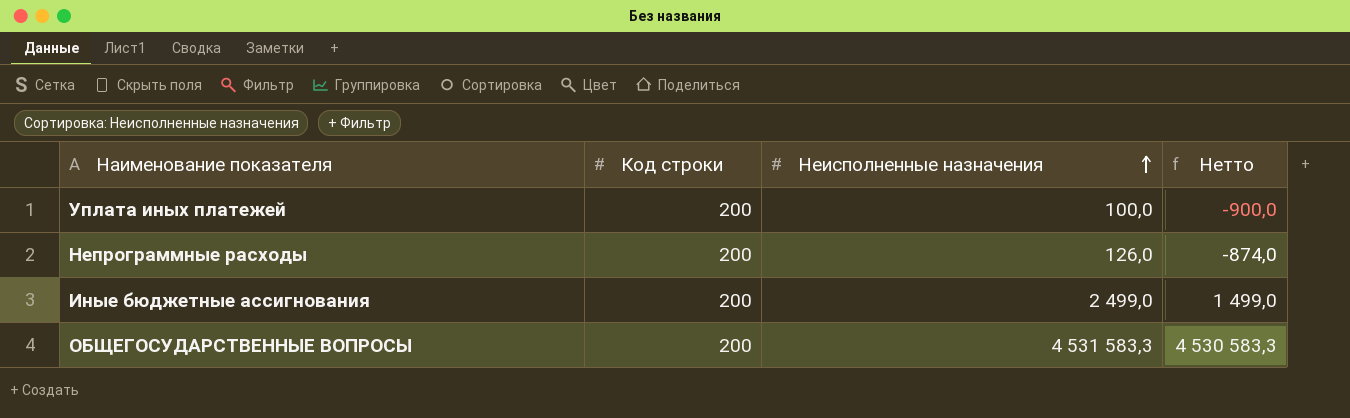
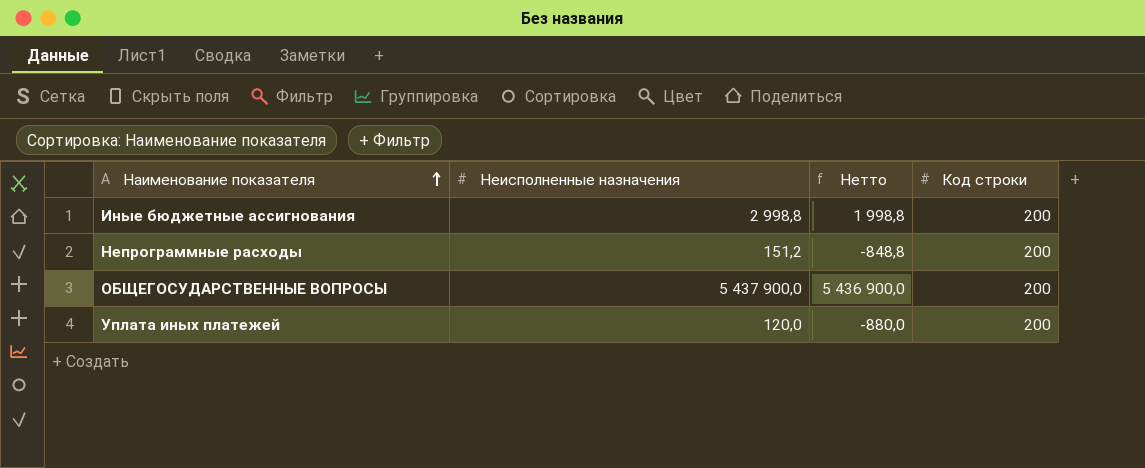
row order: Неисполненные назначения ascending -> Наименование показателя ascending
column Код строки | position: 2 -> 4
Иные бюджетные ассигнования | Неисполненные назначения: 2 499,0 -> 2 998,8
Иные бюджетные ассигнования | Нетто: 1 499,0 -> 1 998,8
Непрограммные расходы | Неисполненные назначения: 126,0 -> 151,2
Непрограммные расходы | Нетто: -874,0 -> -848,8
ОБЩЕГОСУДАРСТВЕННЫЕ ВОПРОСЫ | Неисполненные назначения: 4 531 583,3 -> 5 437 900,0
ОБЩЕГОСУДАРСТВЕННЫЕ ВОПРОСЫ | Нетто: 4 530 583,3 -> 5 436 900,0
Уплата иных платежей | Неисполненные назначения: 100,0 -> 120,0
Уплата иных платежей | Нетто: -900,0 -> -880,0

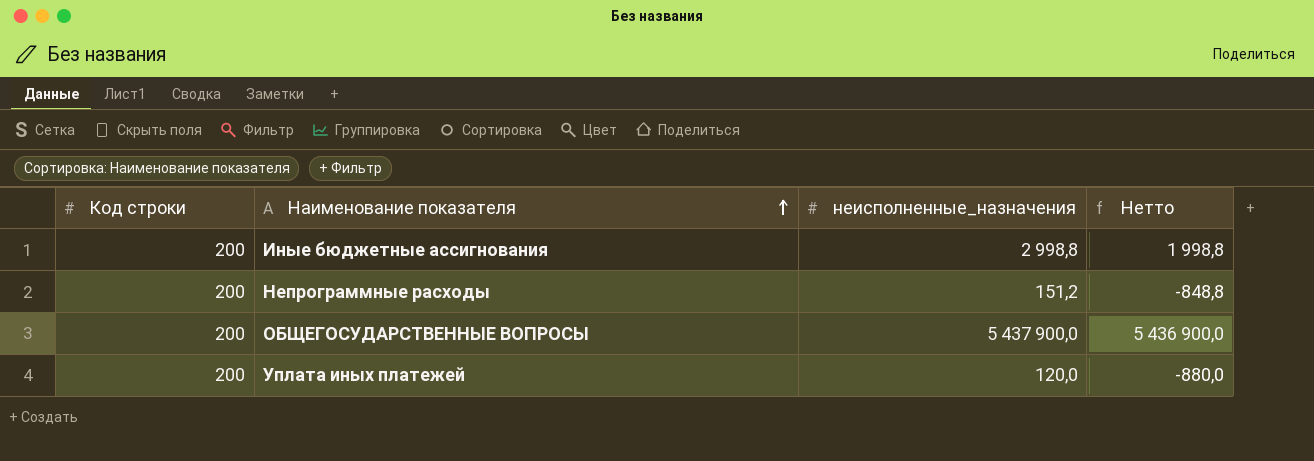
column Код строки | position: 4 -> 1
column name: Неисполненные назначения -> неисполненные_назначения

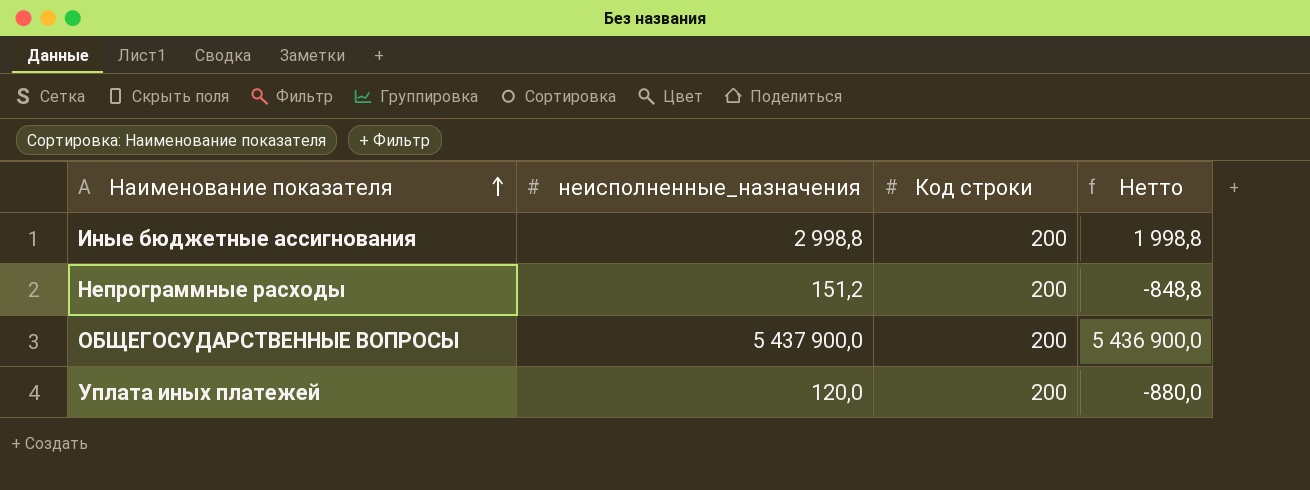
column Код строки | position: 1 -> 3

